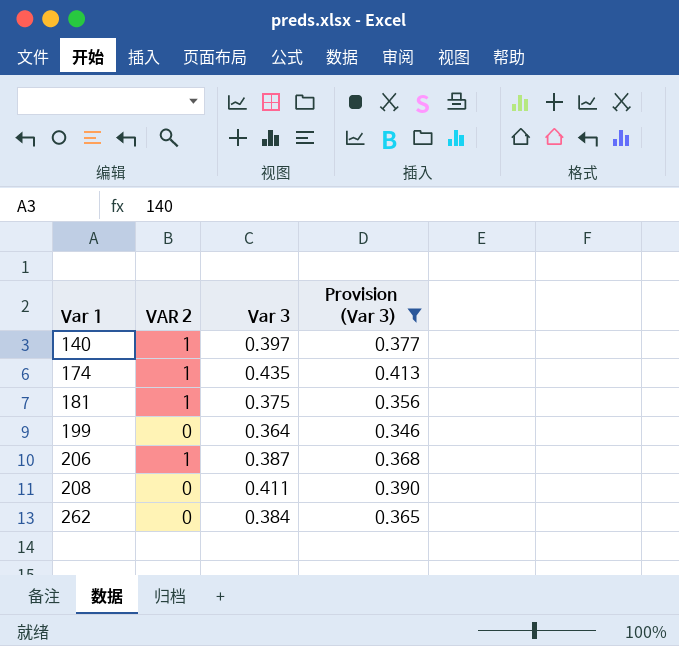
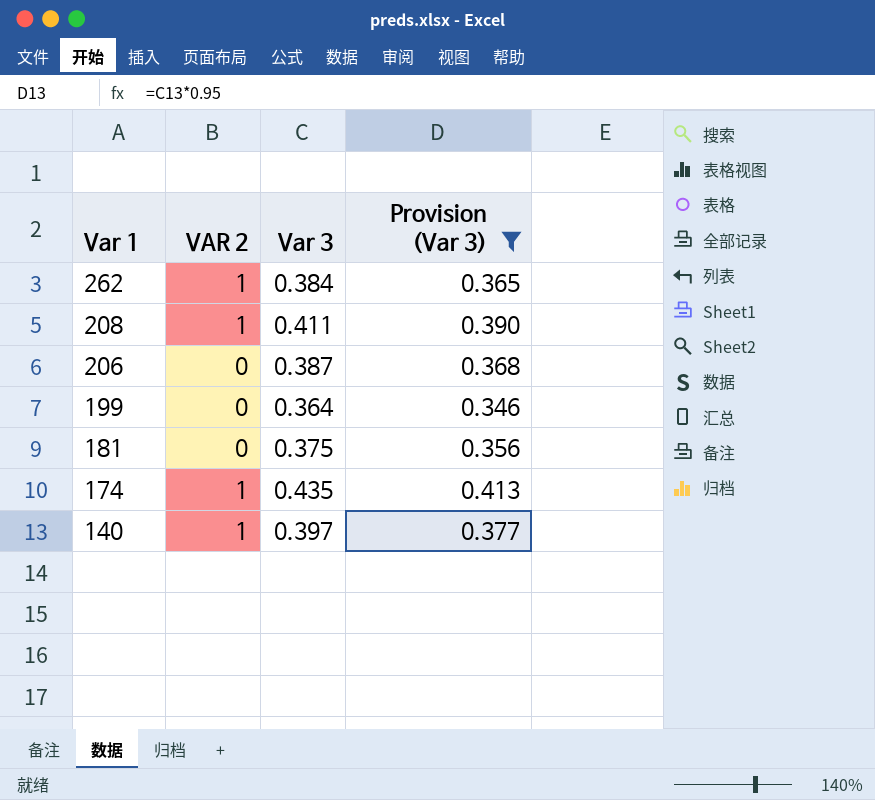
row order: Var 1 ascending -> Var 1 descending
262 | VAR 2: 0 -> 1
208 | VAR 2: 0 -> 1
206 | VAR 2: 1 -> 0
181 | VAR 2: 1 -> 0

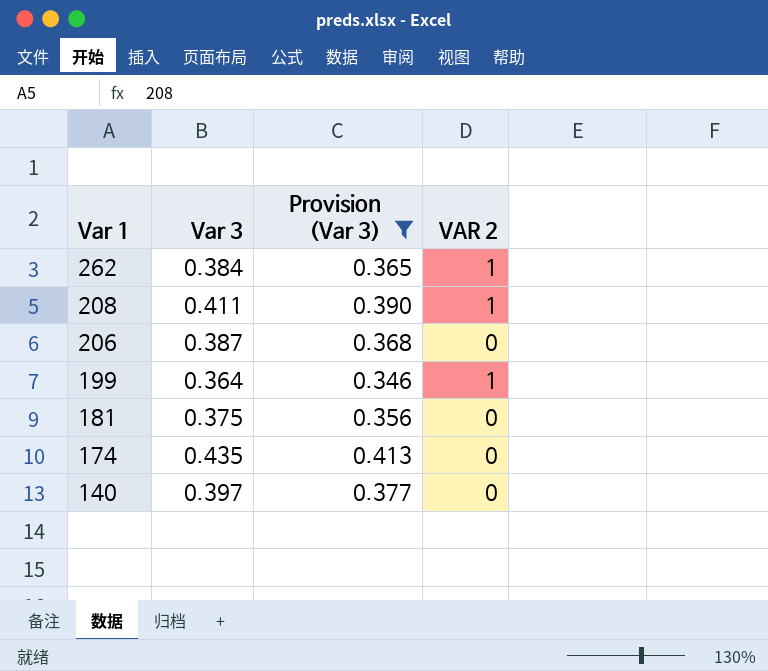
column VAR 2 | position: 2 -> 4
199 | VAR 2: 0 -> 1
174 | VAR 2: 1 -> 0
140 | VAR 2: 1 -> 0

